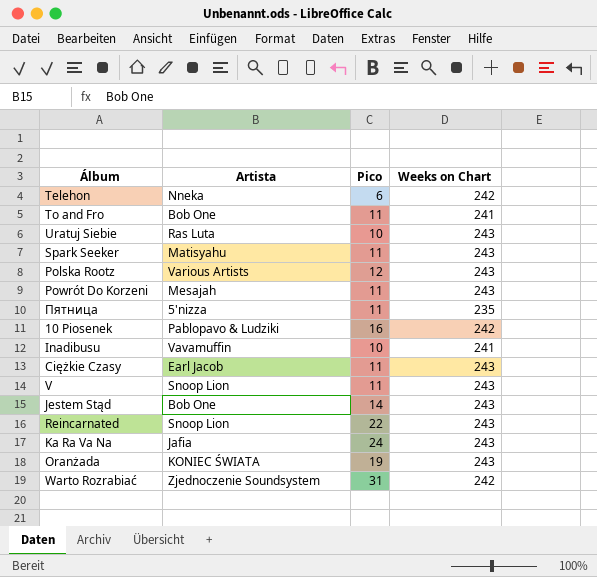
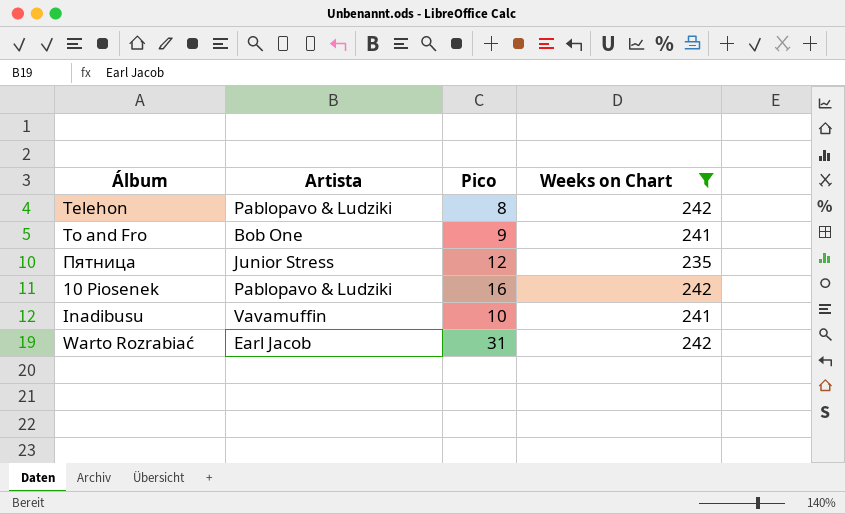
filter: none -> Weeks on Chart != 243
Telehon | Artista: Nneka -> Pablopavo & Ludziki
Telehon | Pico: 6 -> 8
To and Fro | Pico: 11 -> 9
Пятница | Artista: 5'nizza -> Junior Stress
Пятница | Pico: 11 -> 12
Warto Rozrabiać | Artista: Zjednoczenie Soundsystem -> Earl Jacob

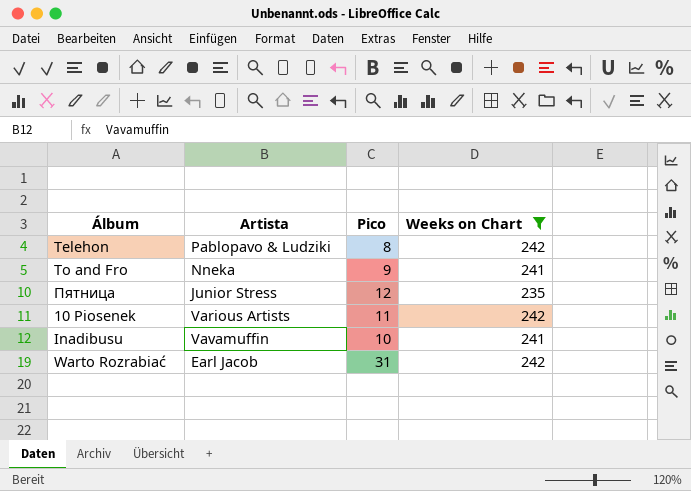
To and Fro | Artista: Bob One -> Nneka
10 Piosenek | Artista: Pablopavo & Ludziki -> Various Artists
10 Piosenek | Pico: 16 -> 11

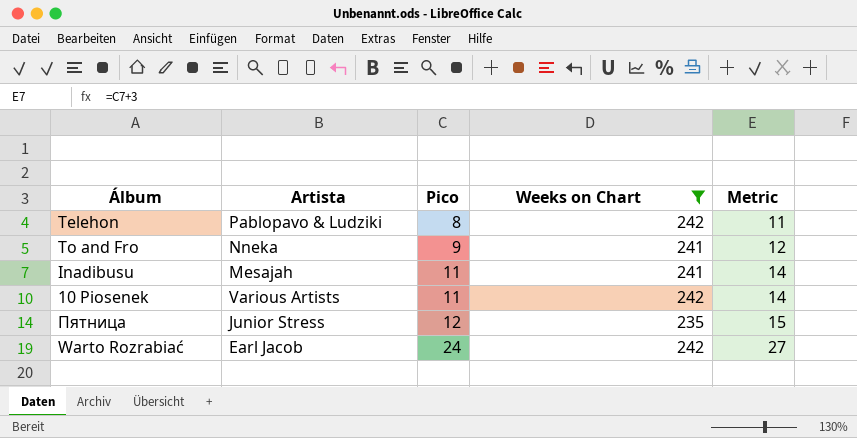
row order: none -> Pico ascending
column Metric | formula: none -> [Pico] + 3
Inadibusu | Artista: Vavamuffin -> Mesajah
Inadibusu | Pico: 10 -> 11
Warto Rozrabiać | Pico: 31 -> 24

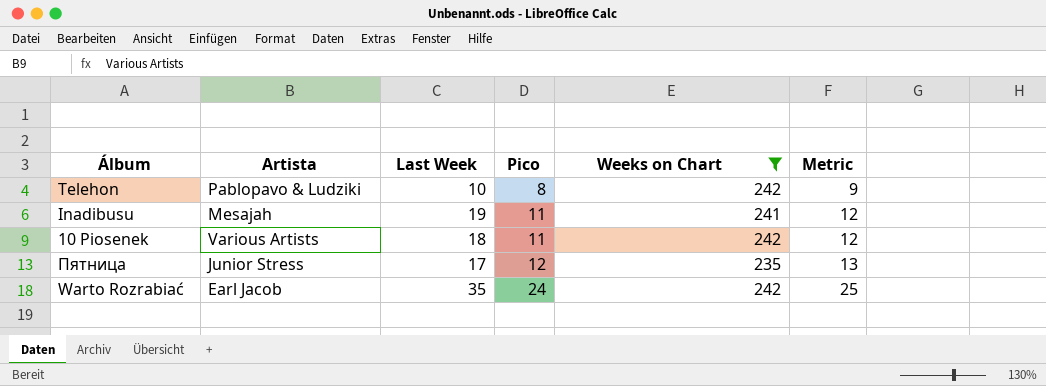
column Last Week | position: none -> 3
column Metric | formula: [Pico] + 3 -> [Pico] + 1
row To and Fro: Nneka | 9 | 241 | 12 -> none

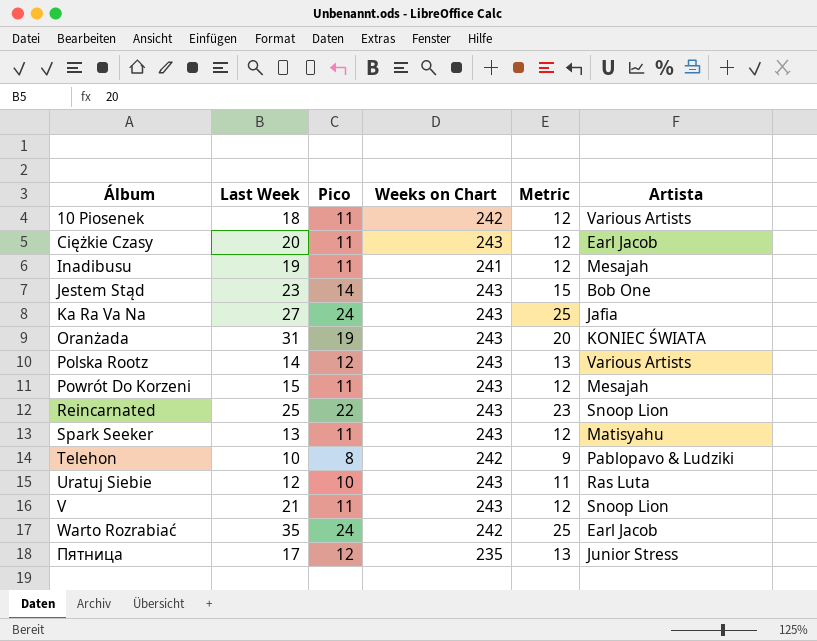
filter: Weeks on Chart != 243 -> none
row order: Pico ascending -> Álbum ascending
column Artista | position: 2 -> 6

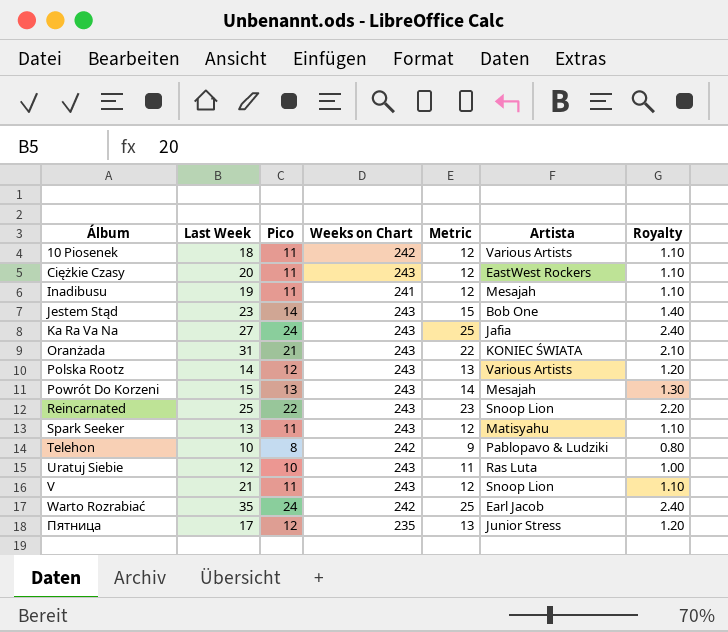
column Royalty | formula: none -> [Pico] * 0.1
Ciężkie Czasy | Artista: Earl Jacob -> EastWest Rockers
Oranżada | Pico: 19 -> 21
Oranżada | Metric: 20 -> 22
Powrót Do Korzeni | Pico: 11 -> 13
Powrót Do Korzeni | Metric: 12 -> 14

